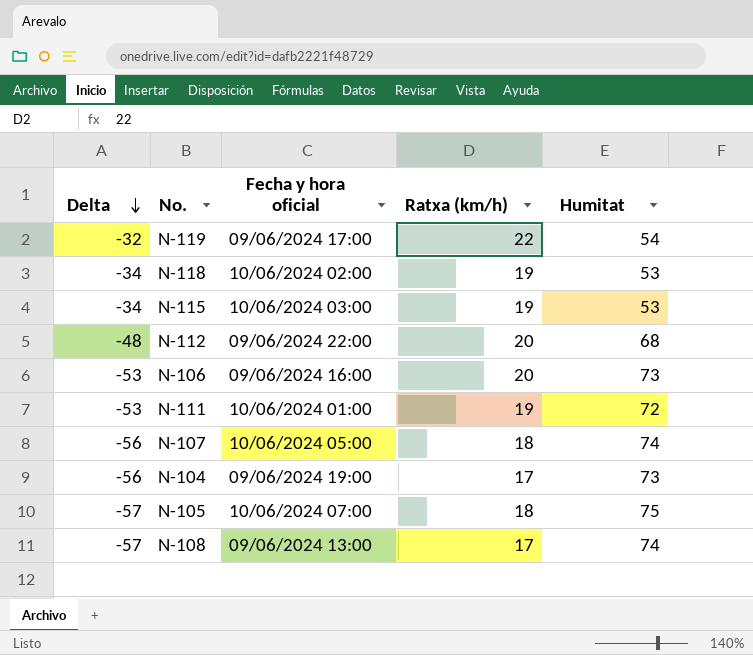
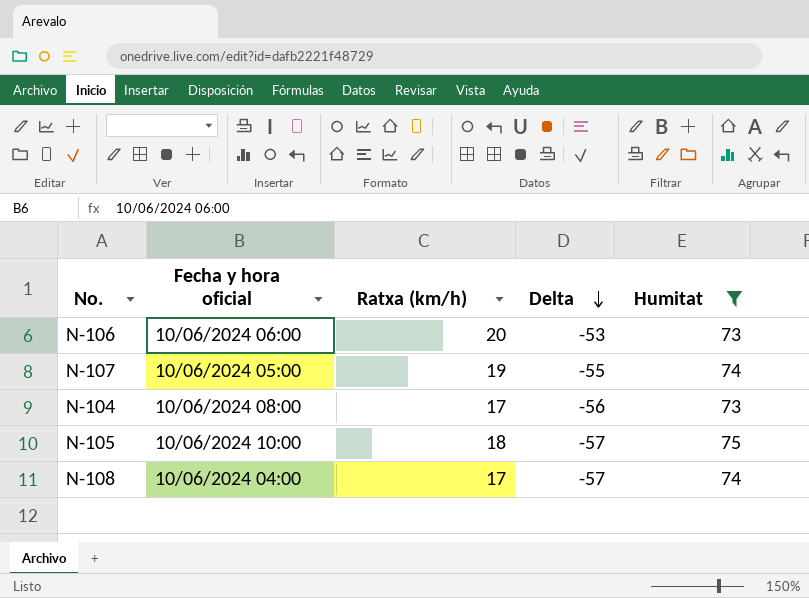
filter: none -> Humitat >= 73
column Delta | position: 1 -> 4
N-106 | Fecha y hora oficial: 09/06/2024 16:00 -> 10/06/2024 06:00
N-107 | Ratxa (km/h): 18 -> 19
N-107 | Delta: -56 -> -55
N-104 | Fecha y hora oficial: 09/06/2024 19:00 -> 10/06/2024 08:00
N-105 | Fecha y hora oficial: 10/06/2024 07:00 -> 10/06/2024 10:00
N-108 | Fecha y hora oficial: 09/06/2024 13:00 -> 10/06/2024 04:00

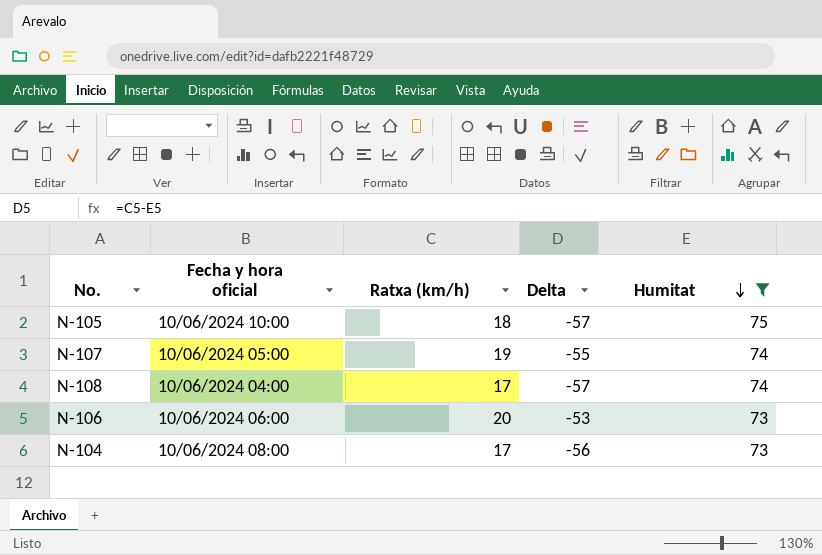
row order: Delta descending -> Humitat descending

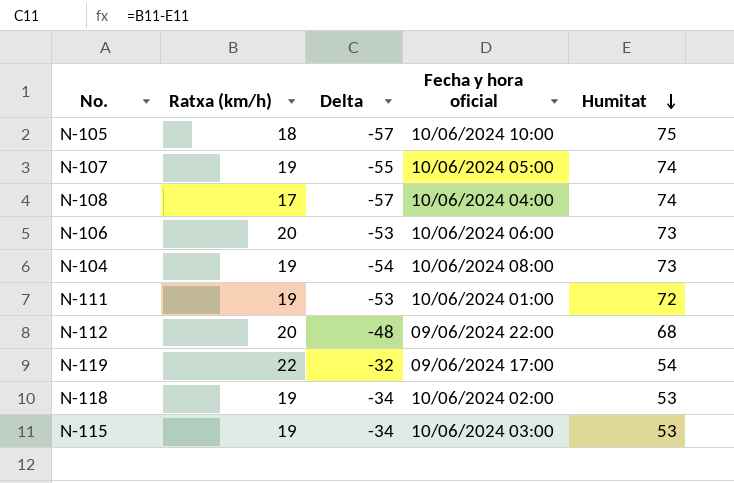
filter: Humitat >= 73 -> none
column Fecha y hora oficial | position: 2 -> 4
N-104 | Ratxa (km/h): 17 -> 19
N-104 | Delta: -56 -> -54

